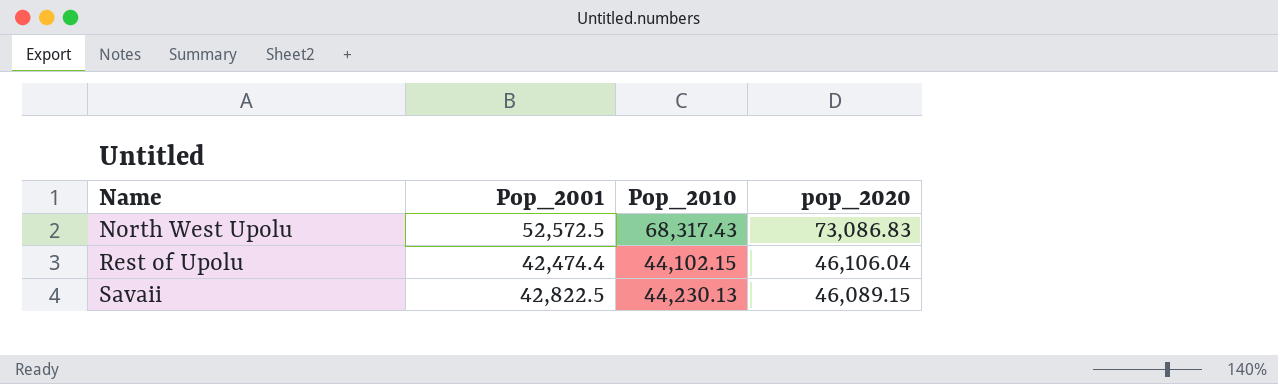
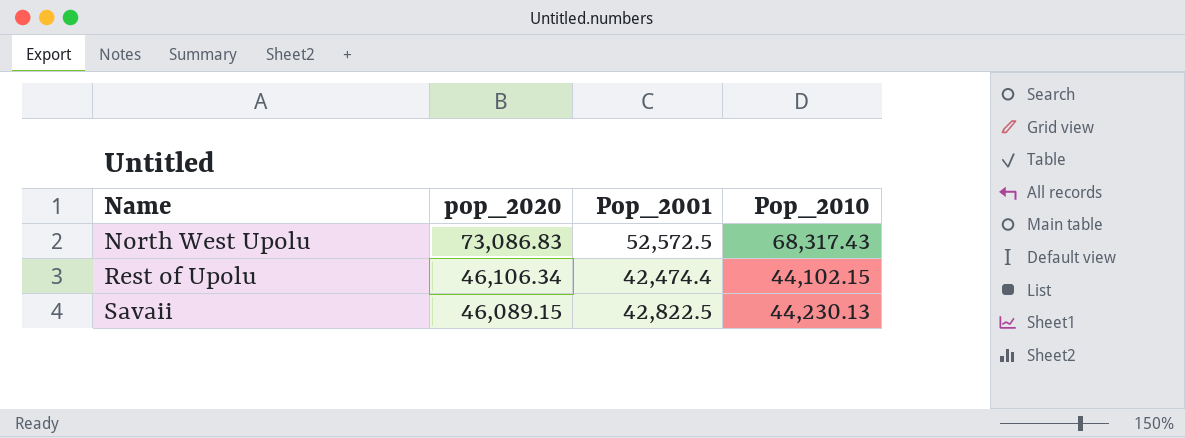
column pop_2020 | position: 4 -> 2
Rest of Upolu | pop_2020: 46,106.04 -> 46,106.34

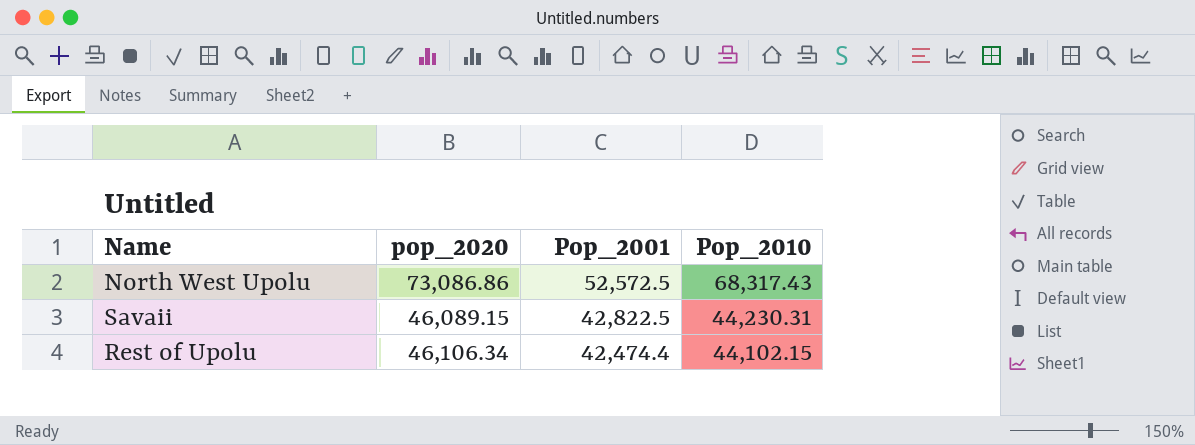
row order: Name ascending -> Pop_2001 descending
North West Upolu | pop_2020: 73,086.83 -> 73,086.86
Savaii | Pop_2010: 44,230.13 -> 44,230.31

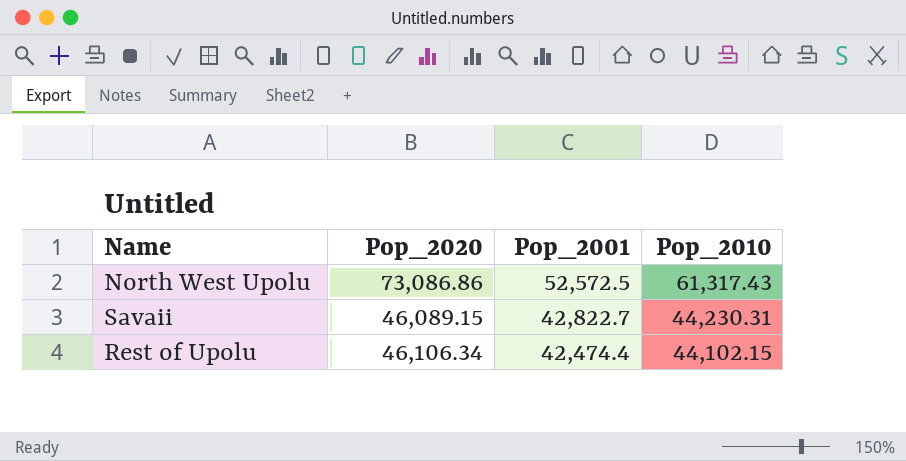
column name: pop_2020 -> Pop_2020
North West Upolu | Pop_2010: 68,317.43 -> 61,317.43
Savaii | Pop_2001: 42,822.5 -> 42,822.7

